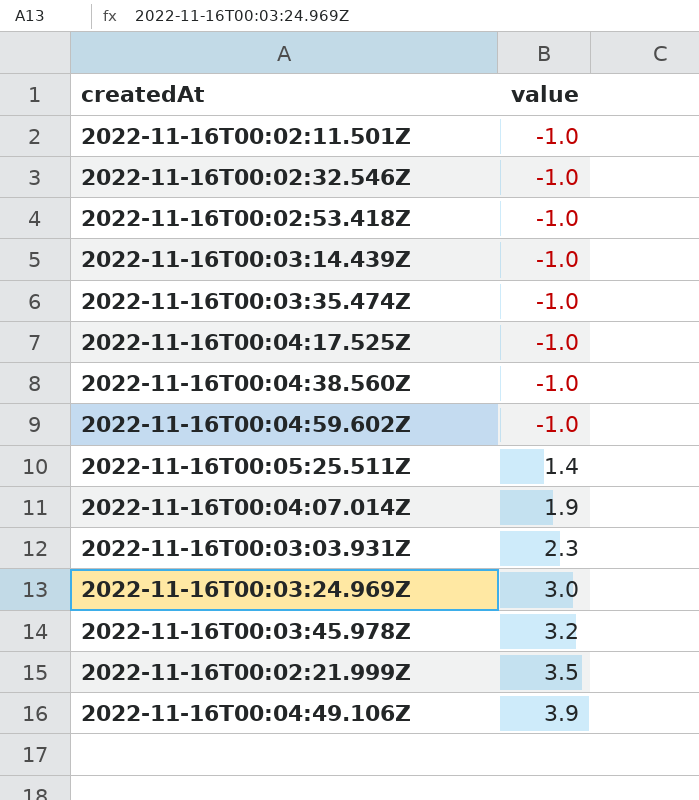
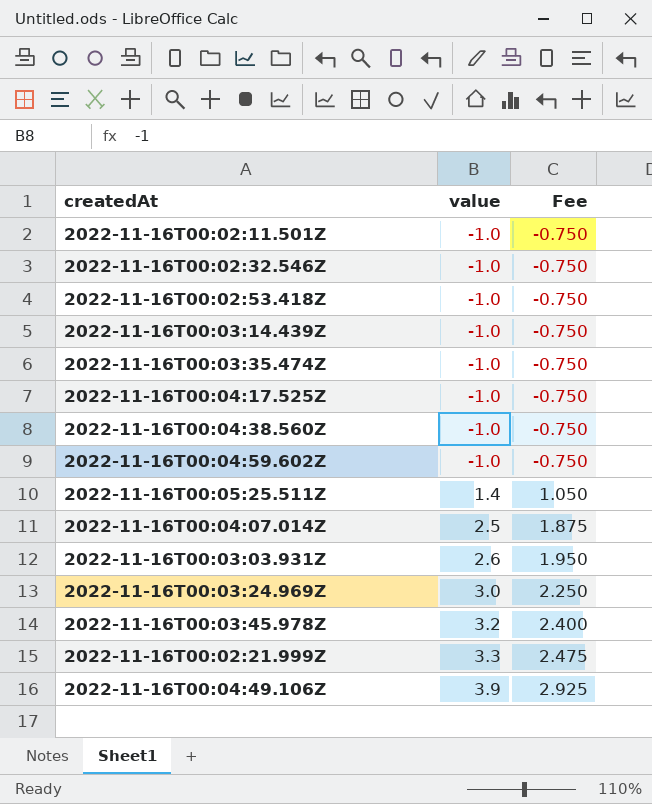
column Fee | formula: none -> [value] * 0.75
2022-11-16T00:04:07.014Z | value: 1.9 -> 2.5
2022-11-16T00:03:03.931Z | value: 2.3 -> 2.6
2022-11-16T00:02:21.999Z | value: 3.5 -> 3.3

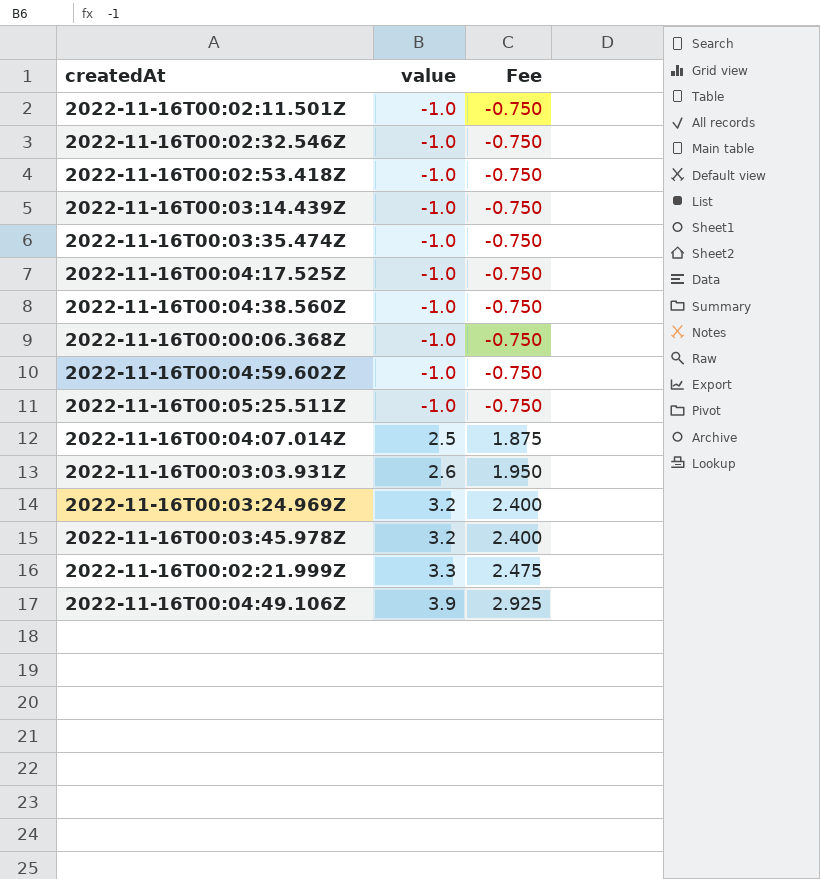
row 2022-11-16T00:00:06.368Z: none -> -1.0 | -0.750
2022-11-16T00:05:25.511Z | value: 1.4 -> -1.0
2022-11-16T00:05:25.511Z | Fee: 1.050 -> -0.750
2022-11-16T00:03:24.969Z | value: 3.0 -> 3.2
2022-11-16T00:03:24.969Z | Fee: 2.250 -> 2.400

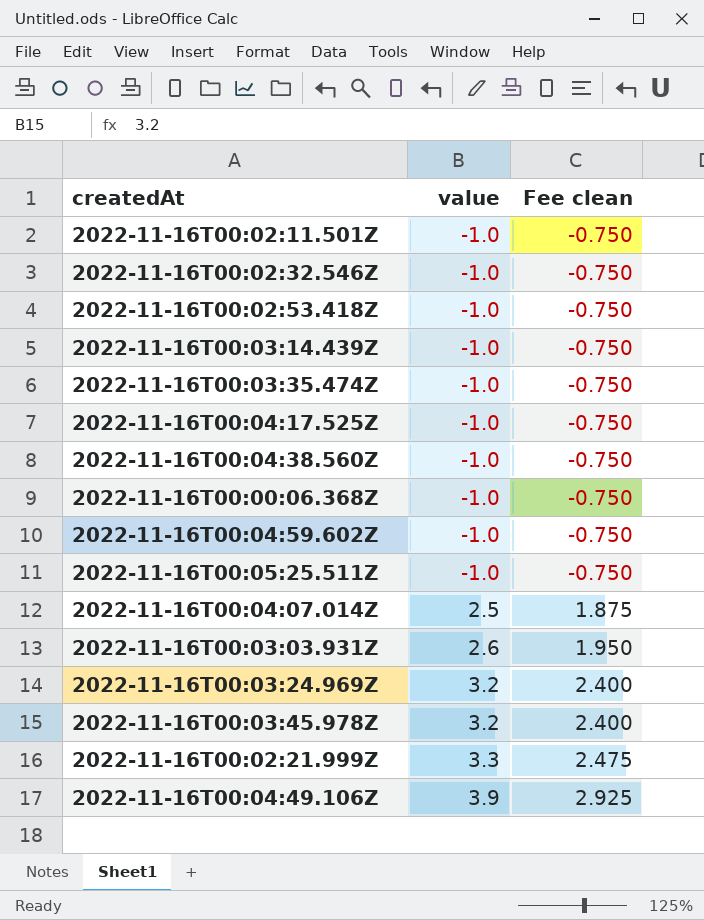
column name: Fee -> Fee clean

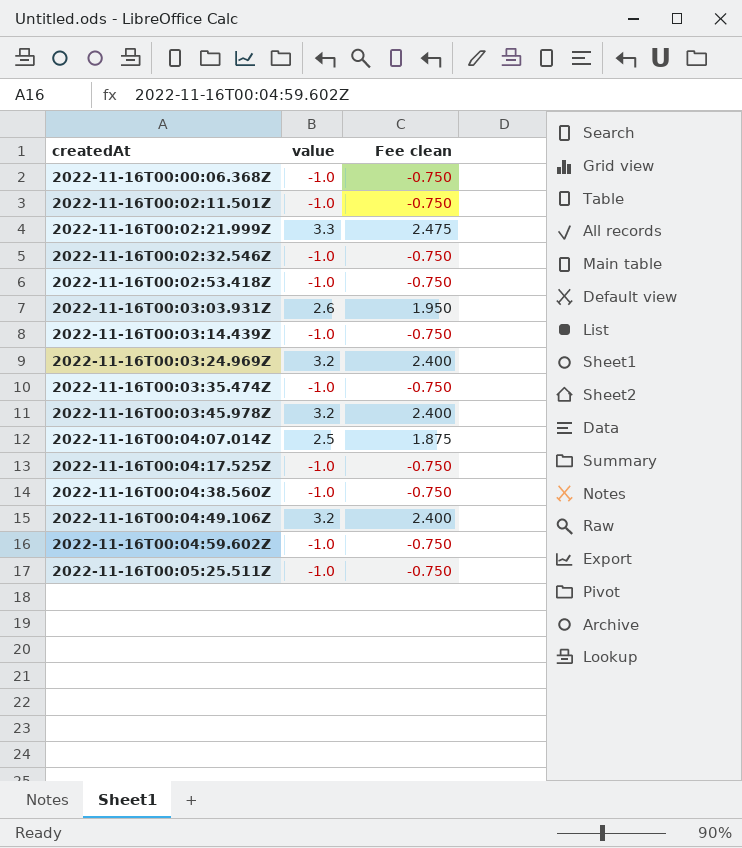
row order: value ascending -> createdAt ascending
2022-11-16T00:04:49.106Z | value: 3.9 -> 3.2
2022-11-16T00:04:49.106Z | Fee clean: 2.925 -> 2.400

